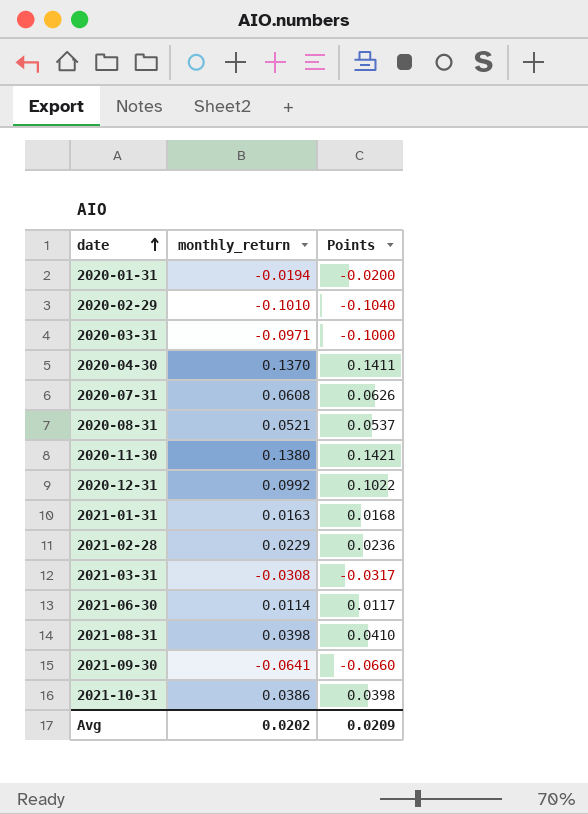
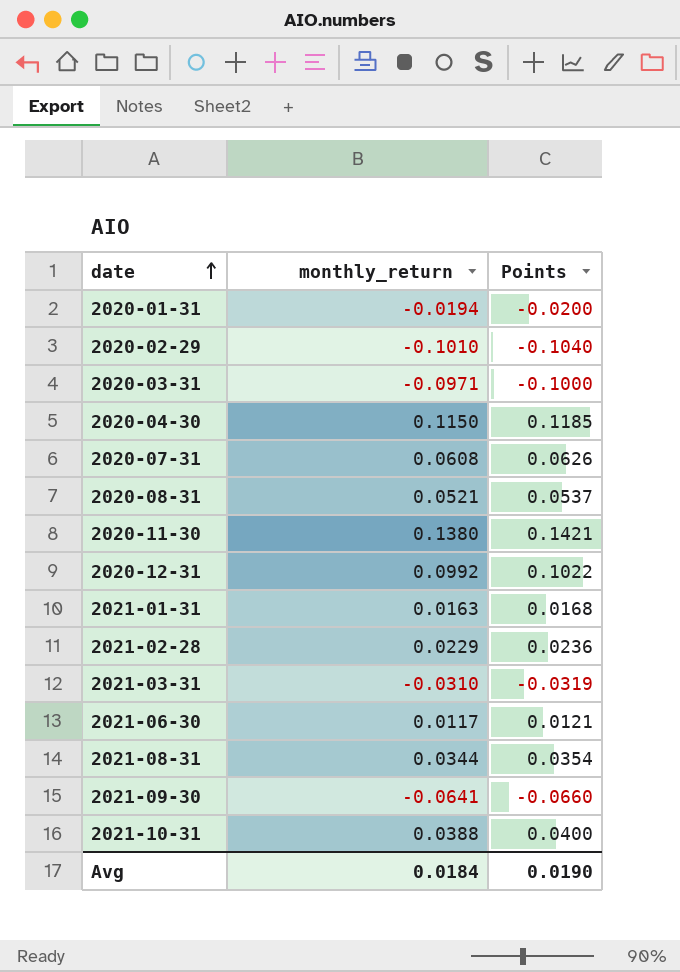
2020-04-30 | monthly_return: 0.1370 -> 0.1150
2020-04-30 | Points: 0.1411 -> 0.1185
2021-03-31 | monthly_return: -0.0308 -> -0.0310
2021-03-31 | Points: -0.0317 -> -0.0319
2021-06-30 | monthly_return: 0.0114 -> 0.0117
2021-06-30 | Points: 0.0117 -> 0.0121
2021-08-31 | monthly_return: 0.0398 -> 0.0344
2021-08-31 | Points: 0.0410 -> 0.0354
2021-10-31 | monthly_return: 0.0386 -> 0.0388
2021-10-31 | Points: 0.0398 -> 0.0400
Avg | monthly_return: 0.0202 -> 0.0184
Avg | Points: 0.0209 -> 0.0190

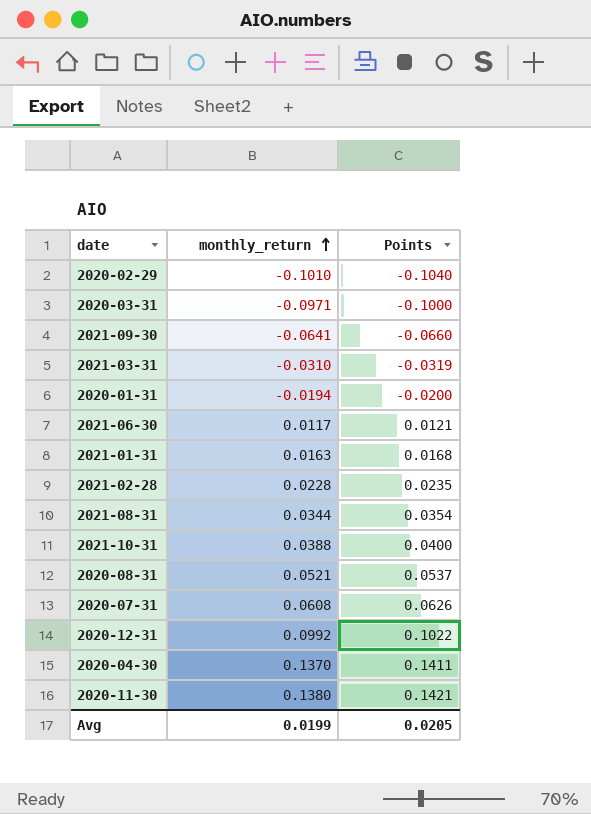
row order: date ascending -> monthly_return ascending
2021-02-28 | monthly_return: 0.0229 -> 0.0228
2021-02-28 | Points: 0.0236 -> 0.0235
2020-04-30 | monthly_return: 0.1150 -> 0.1370
2020-04-30 | Points: 0.1185 -> 0.1411
Avg | monthly_return: 0.0184 -> 0.0199
Avg | Points: 0.0190 -> 0.0205

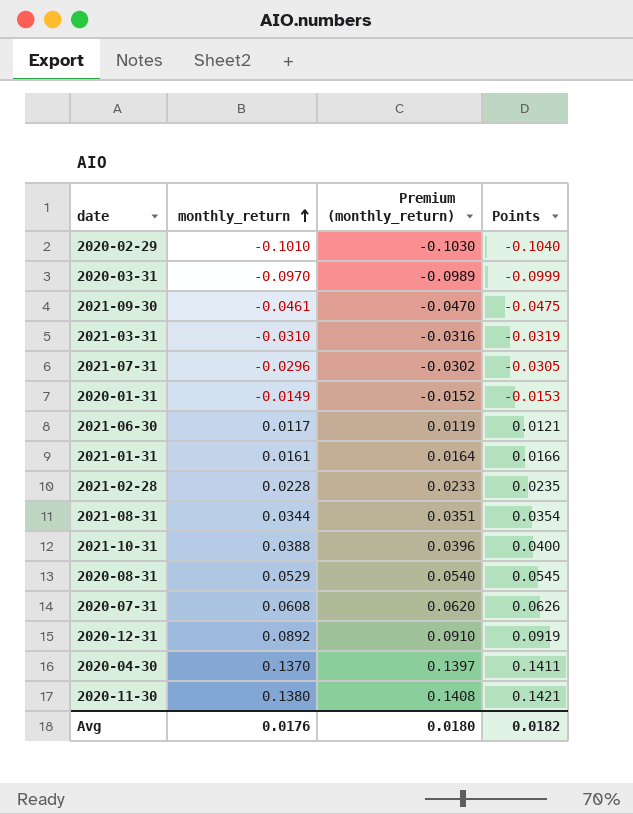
column Premium (monthly_return) | formula: none -> [monthly_return] * 1.02
2020-03-31 | monthly_return: -0.0971 -> -0.0970
2020-03-31 | Points: -0.1000 -> -0.0999
2021-09-30 | monthly_return: -0.0641 -> -0.0461
2021-09-30 | Points: -0.0660 -> -0.0475
row 2021-07-31: none -> -0.0296 | -0.0302 | -0.0305
2020-01-31 | monthly_return: -0.0194 -> -0.0149
2020-01-31 | Points: -0.0200 -> -0.0153
2021-01-31 | monthly_return: 0.0163 -> 0.0161
2021-01-31 | Points: 0.0168 -> 0.0166
2020-08-31 | monthly_return: 0.0521 -> 0.0529
2020-08-31 | Points: 0.0537 -> 0.0545
2020-12-31 | monthly_return: 0.0992 -> 0.0892
2020-12-31 | Points: 0.1022 -> 0.0919
Avg | monthly_return: 0.0199 -> 0.0176
Avg | Points: 0.0205 -> 0.0182

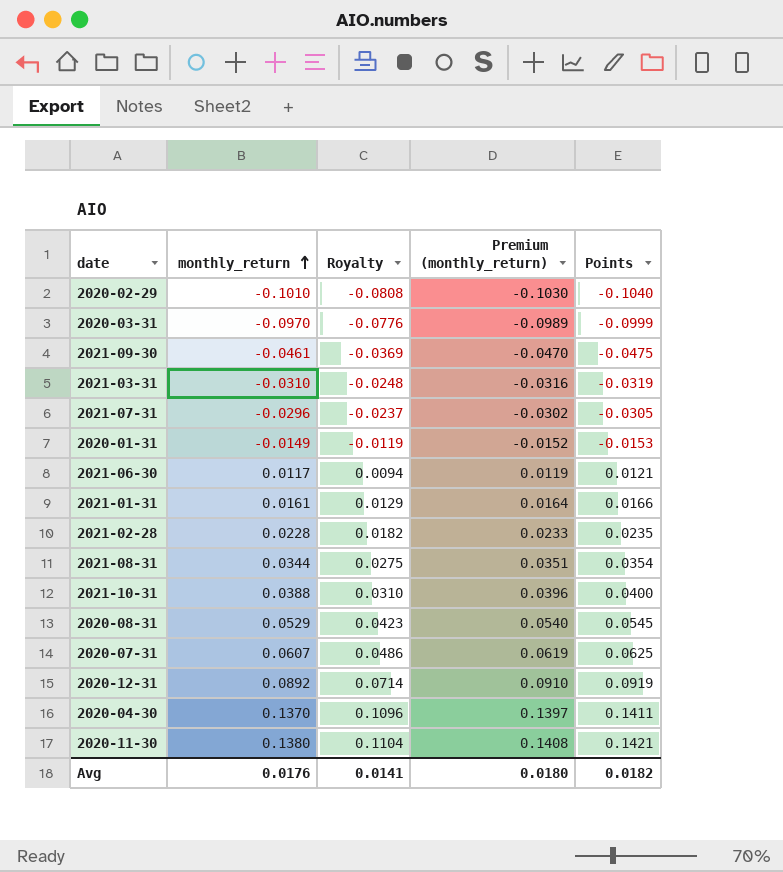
column Royalty | formula: none -> [monthly_return] * 0.8
2020-07-31 | monthly_return: 0.0608 -> 0.0607
2020-07-31 | Premium (monthly_return): 0.0620 -> 0.0619
2020-07-31 | Points: 0.0626 -> 0.0625

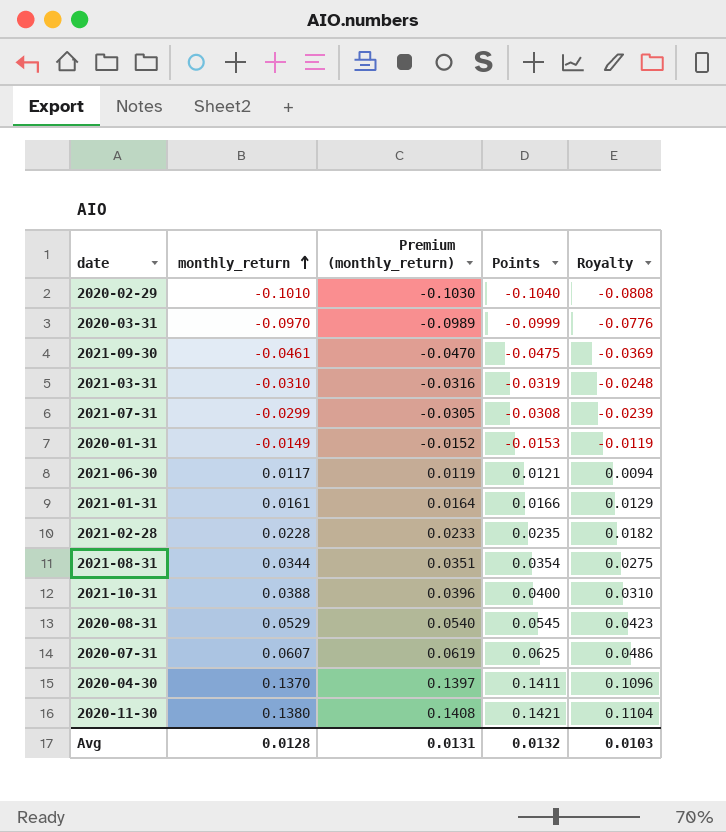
column Royalty | position: 3 -> 5
row 2020-12-31: 0.0892 | 0.0714 | 0.0910 | 0.0919 -> none
2021-07-31 | monthly_return: -0.0296 -> -0.0299
2021-07-31 | Premium (monthly_return): -0.0302 -> -0.0305
2021-07-31 | Points: -0.0305 -> -0.0308
2021-07-31 | Royalty: -0.0237 -> -0.0239
Avg | monthly_return: 0.0176 -> 0.0128
Avg | Premium (monthly_return): 0.0180 -> 0.0131
Avg | Points: 0.0182 -> 0.0132
Avg | Royalty: 0.0141 -> 0.0103

